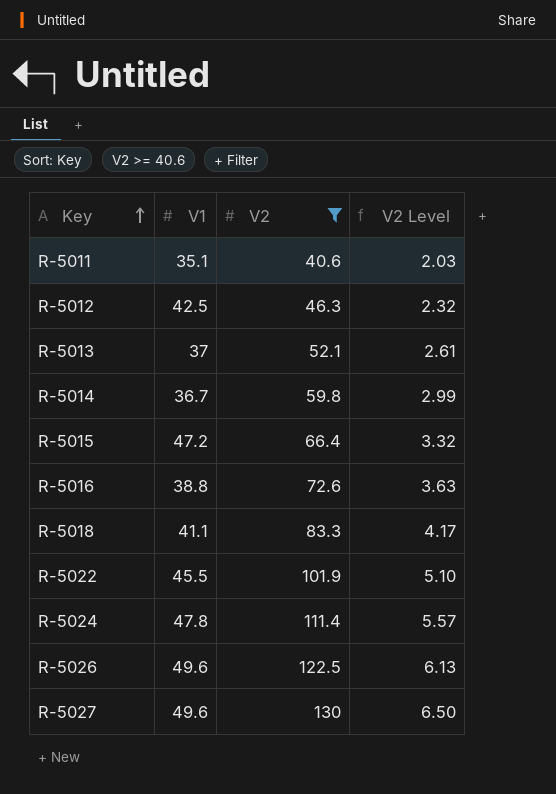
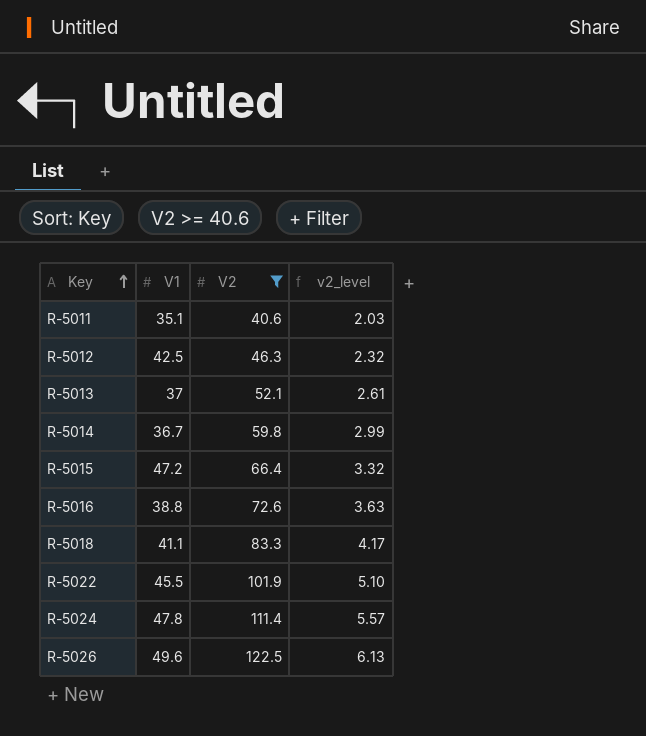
column name: V2 Level -> v2_level
row R-5027: 49.6 | 130 | 6.50 -> none

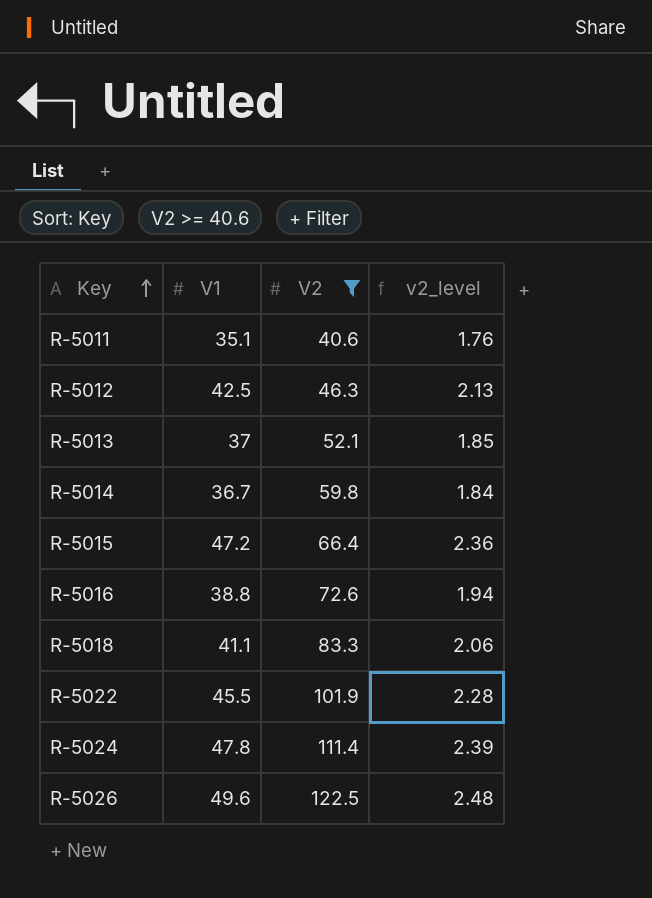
column v2_level | formula: [V2] * 0.05 -> [V1] * 0.05

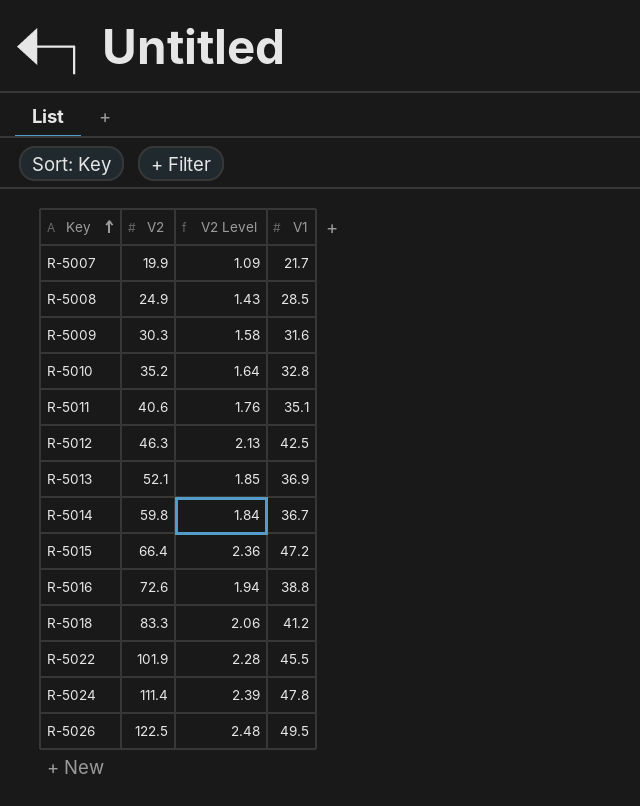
filter: V2 >= 40.6 -> none
column name: v2_level -> V2 Level
column V1 | position: 2 -> 4
R-5013 | V1: 37 -> 36.9
R-5018 | V1: 41.1 -> 41.2
R-5026 | V1: 49.6 -> 49.5

